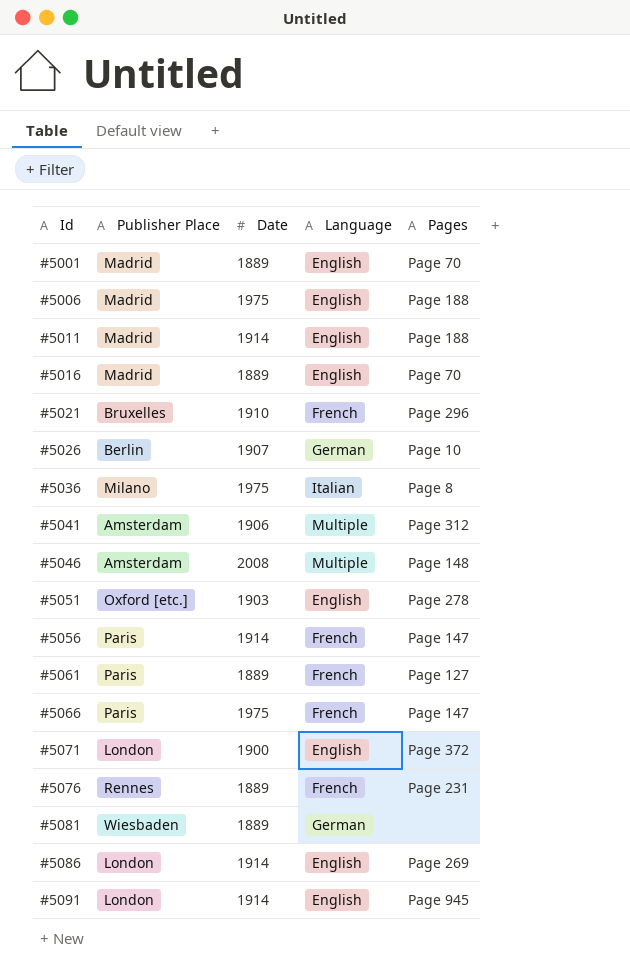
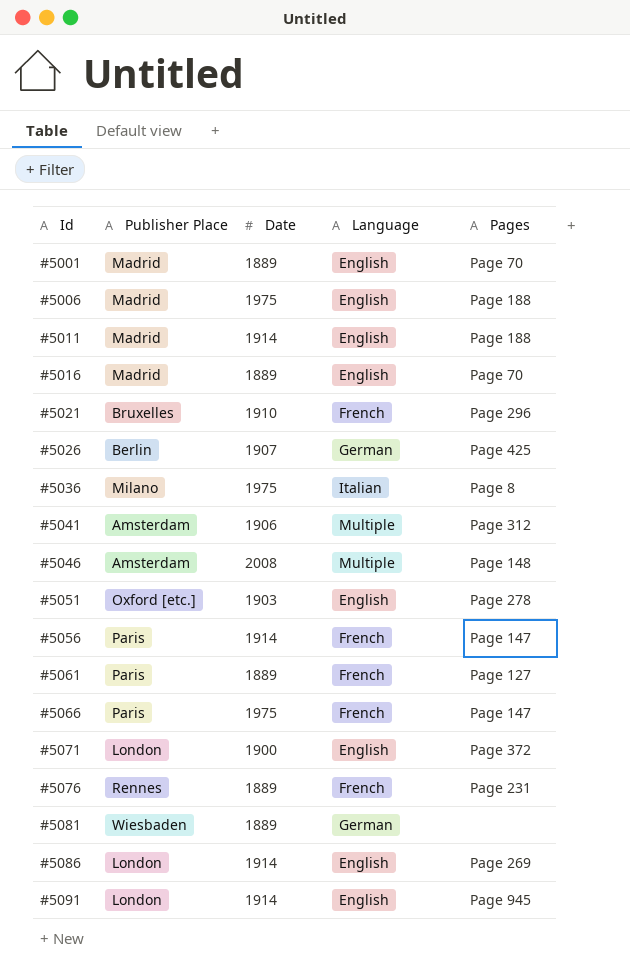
#5026 | Pages: Page 10 -> Page 425

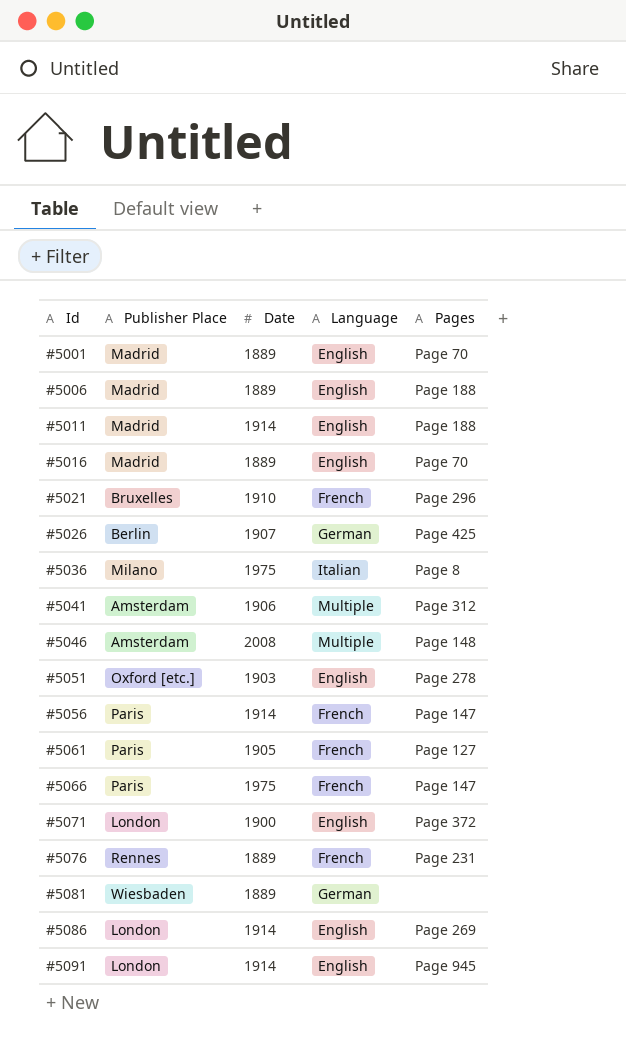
#5006 | Date: 1975 -> 1889
#5061 | Date: 1889 -> 1905

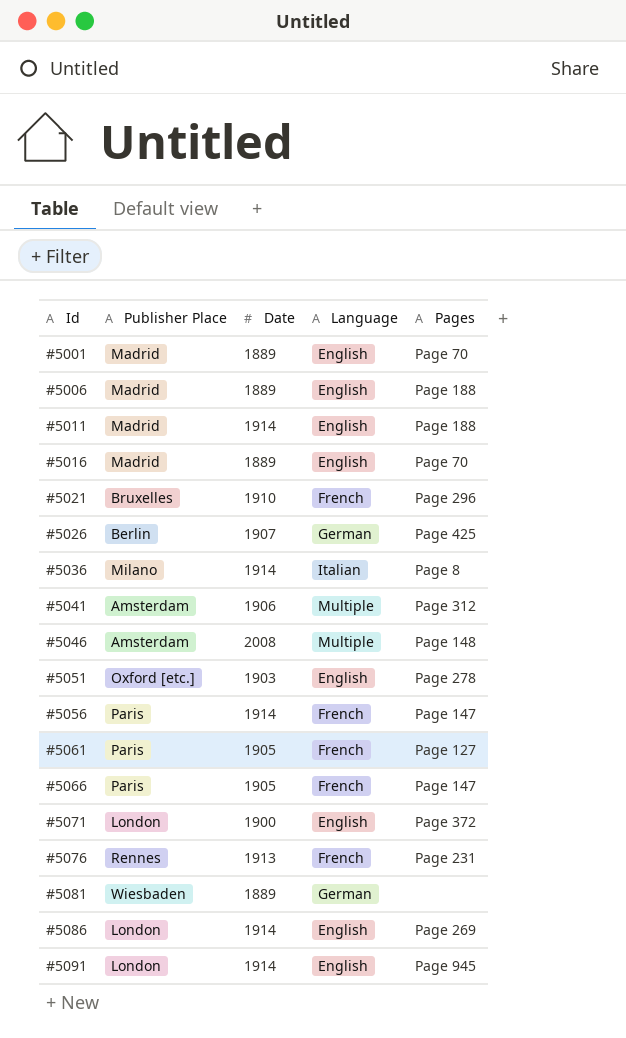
#5036 | Date: 1975 -> 1914
#5066 | Date: 1975 -> 1905
#5076 | Date: 1889 -> 1913

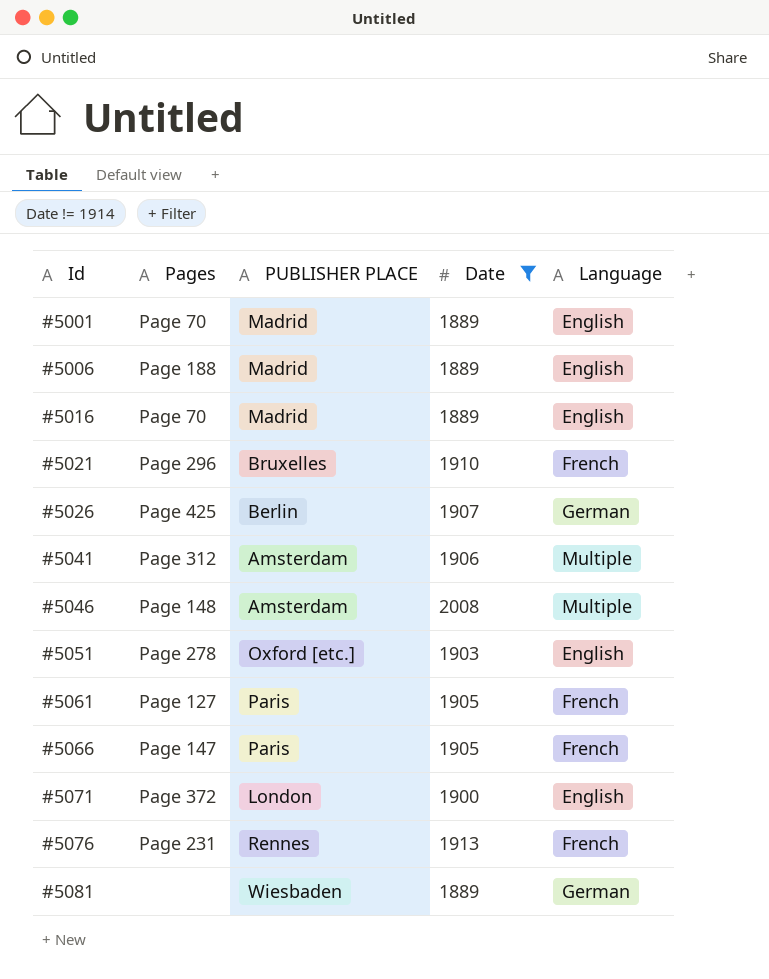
filter: none -> Date != 1914
column Pages | position: 5 -> 2
column name: Publisher Place -> PUBLISHER PLACE

